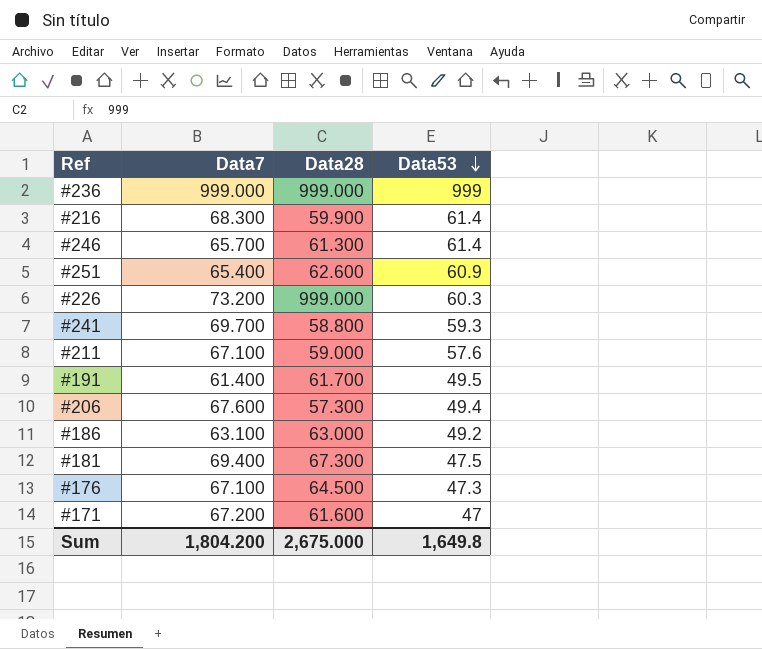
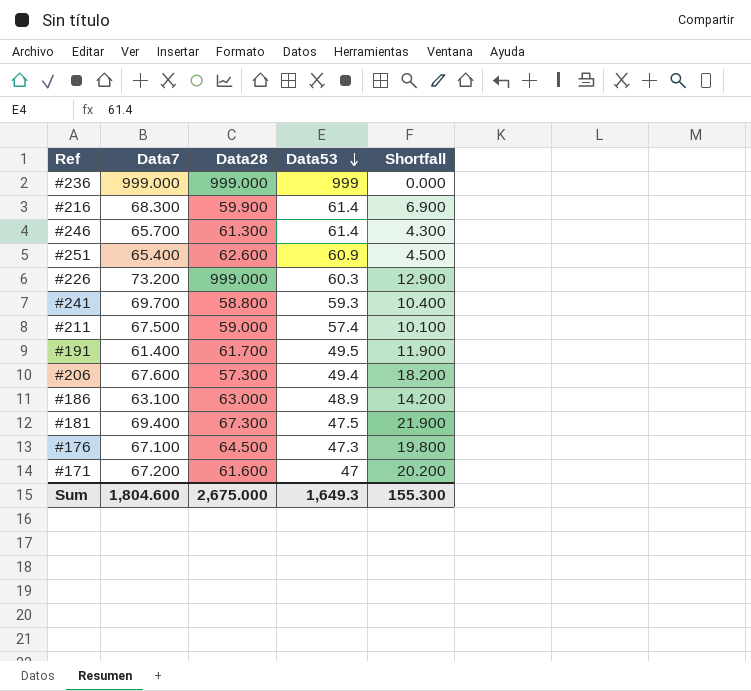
column Shortfall | formula: none -> [Data7] - [Data53]
#211 | Data7: 67.100 -> 67.500
#211 | Data53: 57.6 -> 57.4
#186 | Data53: 49.2 -> 48.9
Sum | Data7: 1,804.200 -> 1,804.600
Sum | Data53: 1,649.8 -> 1,649.3

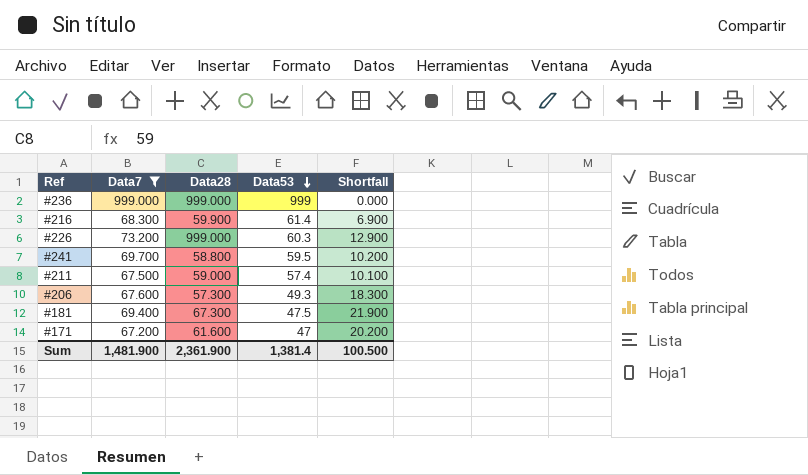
filter: none -> Data7 >= 67.200
#241 | Data53: 59.3 -> 59.5
#241 | Shortfall: 10.400 -> 10.200
#206 | Data53: 49.4 -> 49.3
#206 | Shortfall: 18.200 -> 18.300
Sum | Data7: 1,804.600 -> 1,481.900
Sum | Data28: 2,675.000 -> 2,361.900
Sum | Data53: 1,649.3 -> 1,381.4
Sum | Shortfall: 155.300 -> 100.500

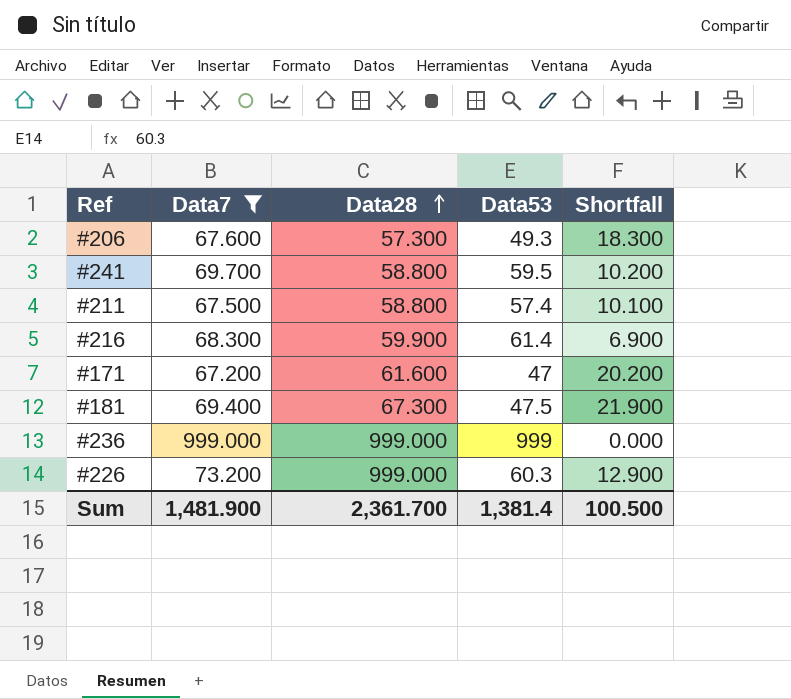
row order: Data53 descending -> Data28 ascending
#211 | Data28: 59.000 -> 58.800
Sum | Data28: 2,361.900 -> 2,361.700

